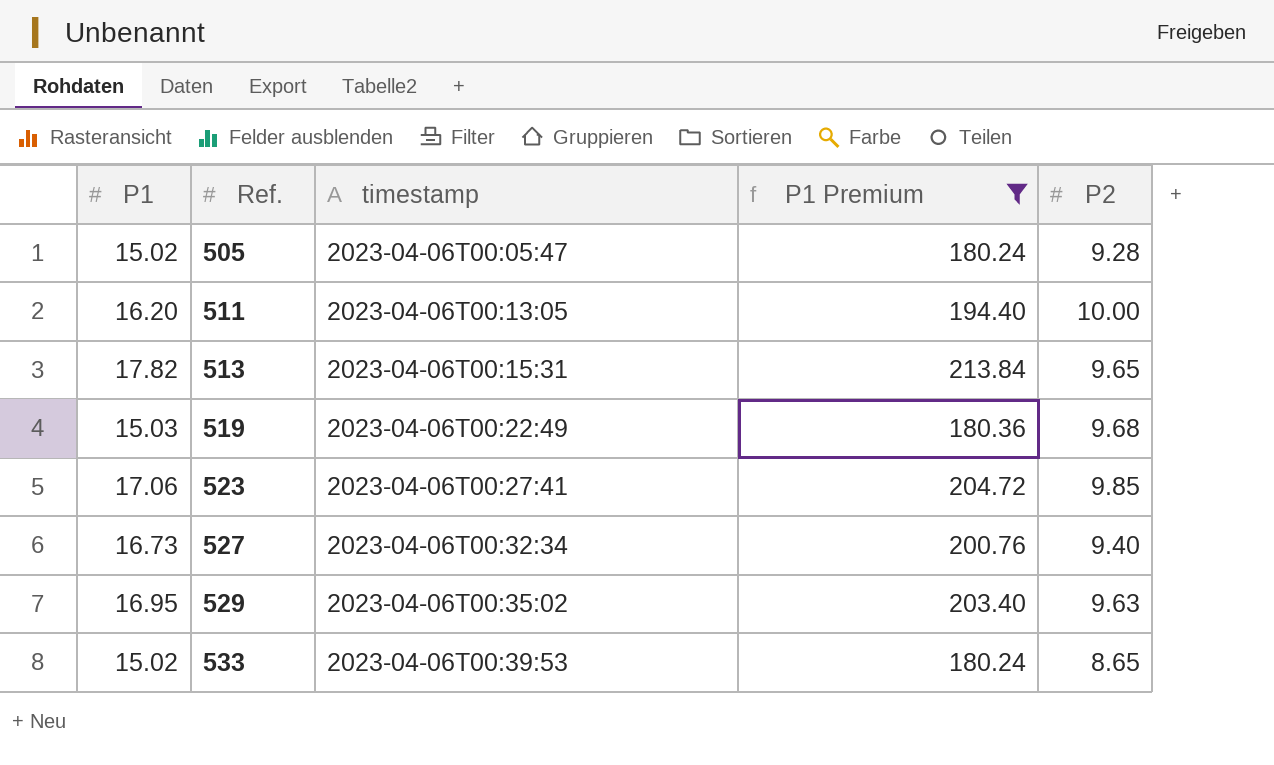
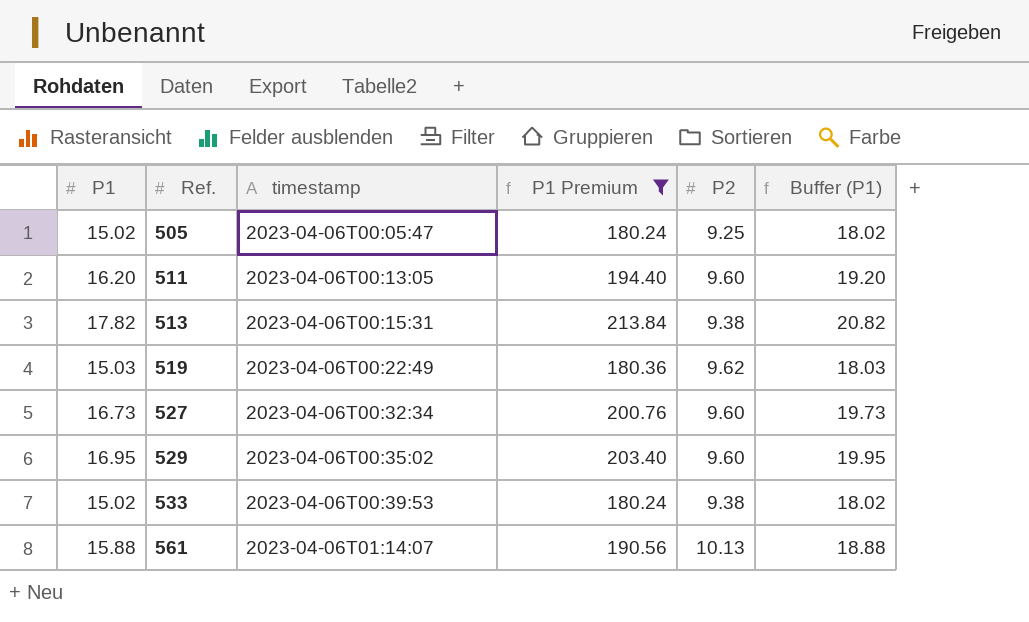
column Buffer (P1) | formula: none -> [P1] + 3
row 523: 17.06 | 2023-04-06T00:27:41 | 204.72 | 9.85 -> none
505 | P2: 9.28 -> 9.25
511 | P2: 10.00 -> 9.60
513 | P2: 9.65 -> 9.38
519 | P2: 9.68 -> 9.62
527 | P2: 9.40 -> 9.60
529 | P2: 9.63 -> 9.60
533 | P2: 8.65 -> 9.38
row 561: none -> 15.88 | 2023-04-06T01:14:07 | 190.56 | 10.13 | 18.88

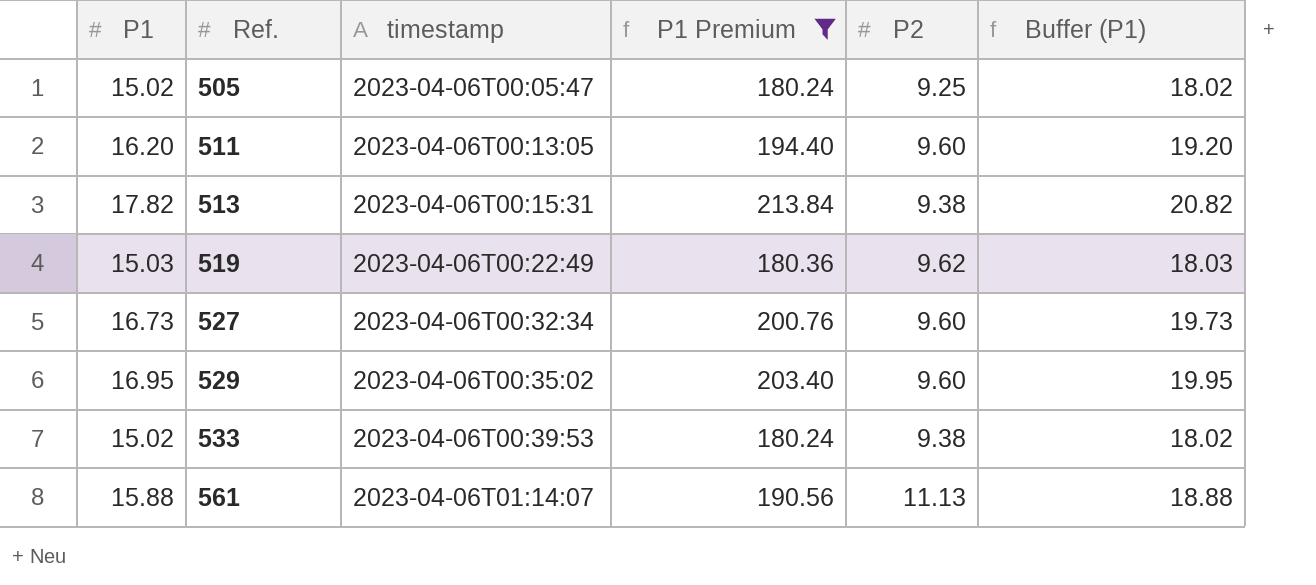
561 | P2: 10.13 -> 11.13

